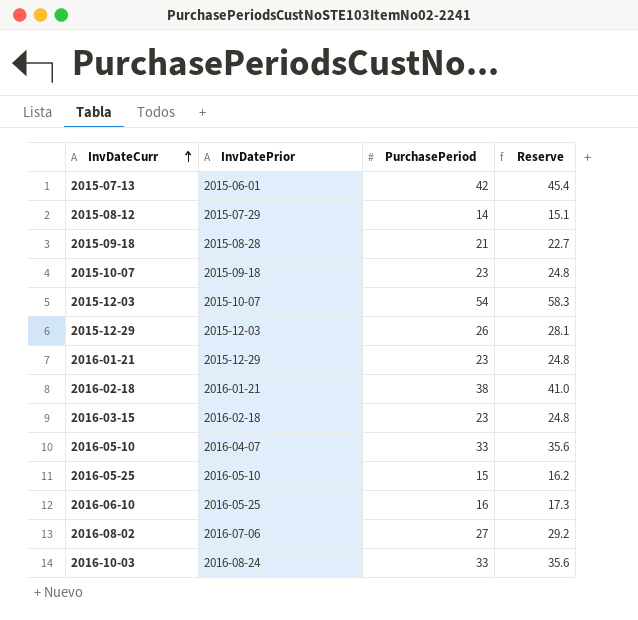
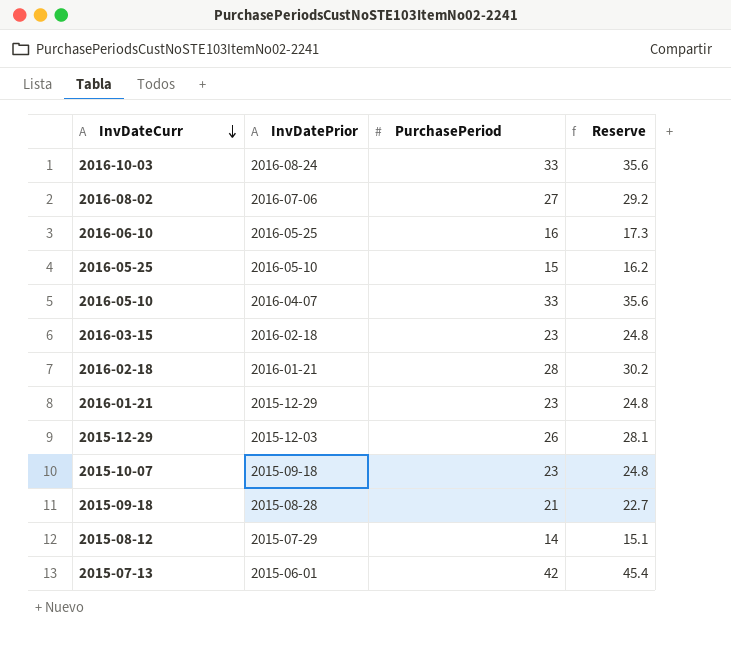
row order: InvDateCurr ascending -> InvDateCurr descending
row 2015-12-03: 2015-10-07 | 54 | 58.3 -> none
2016-02-18 | PurchasePeriod: 38 -> 28
2016-02-18 | Reserve: 41.0 -> 30.2

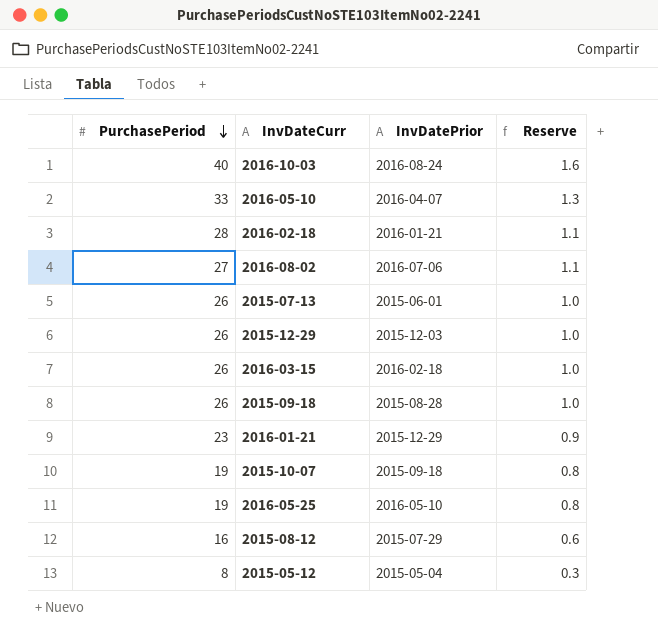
row order: InvDateCurr descending -> PurchasePeriod descending
column PurchasePeriod | position: 3 -> 1
column Reserve | formula: [PurchasePeriod] * 1.08 -> [PurchasePeriod] * 0.04
row 2016-06-10: 2016-05-25 | 16 | 17.3 -> none
2016-10-03 | PurchasePeriod: 33 -> 40
2015-07-13 | PurchasePeriod: 42 -> 26
2016-03-15 | PurchasePeriod: 23 -> 26
2015-09-18 | PurchasePeriod: 21 -> 26
2015-10-07 | PurchasePeriod: 23 -> 19
2016-05-25 | PurchasePeriod: 15 -> 19
2015-08-12 | PurchasePeriod: 14 -> 16
row 2015-05-12: none -> 8 | 2015-05-04 | 0.3

